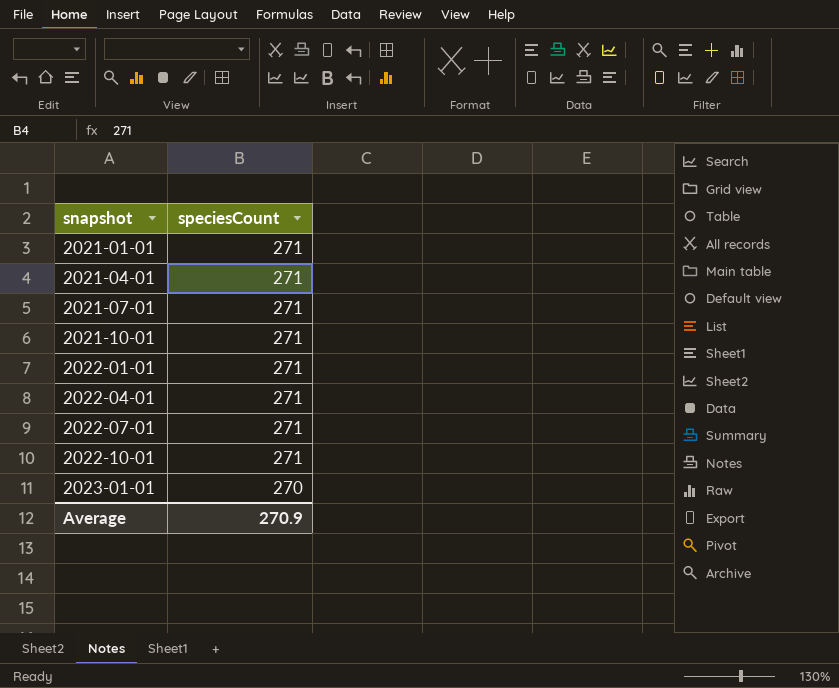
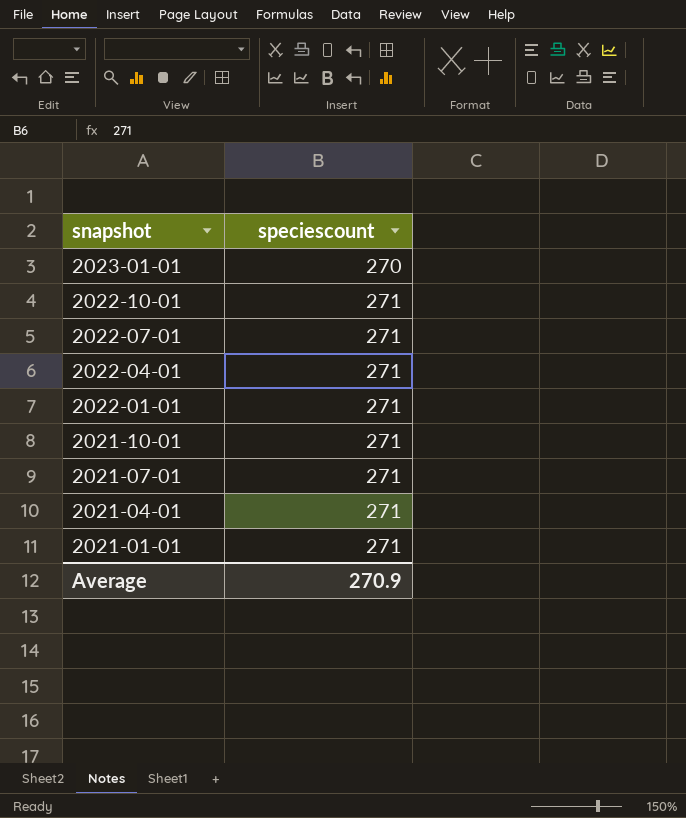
row order: snapshot ascending -> snapshot descending
column name: speciesCount -> speciescount

